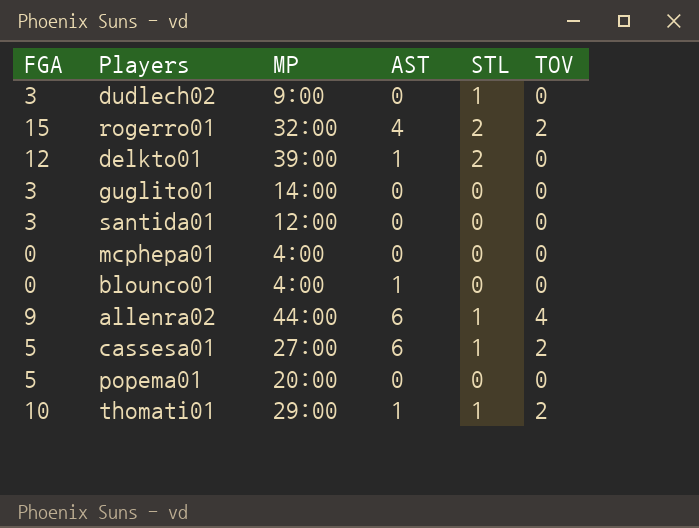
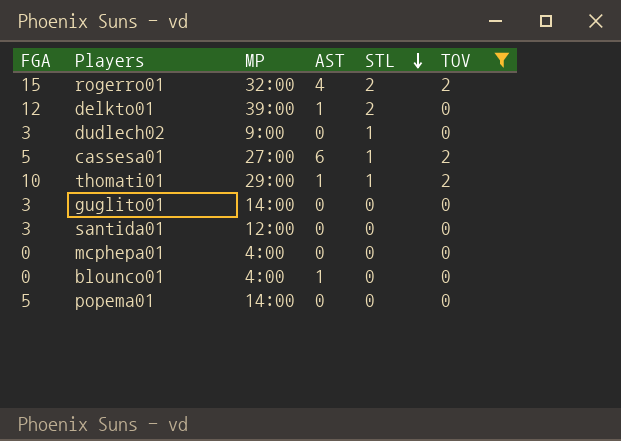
filter: none -> TOV != 4
row order: none -> STL descending
popema01 | MP: 20:00 -> 14:00

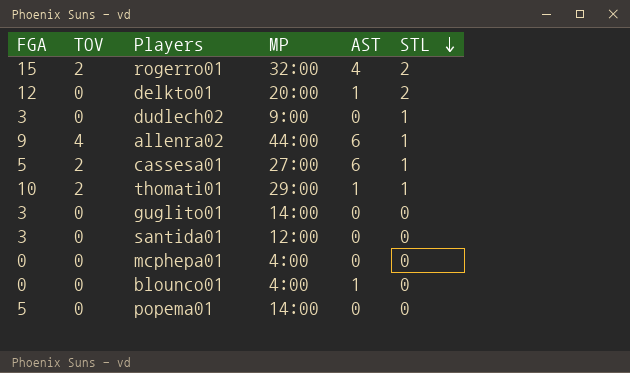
filter: TOV != 4 -> none
column TOV | position: 6 -> 2
delkto01 | MP: 39:00 -> 20:00

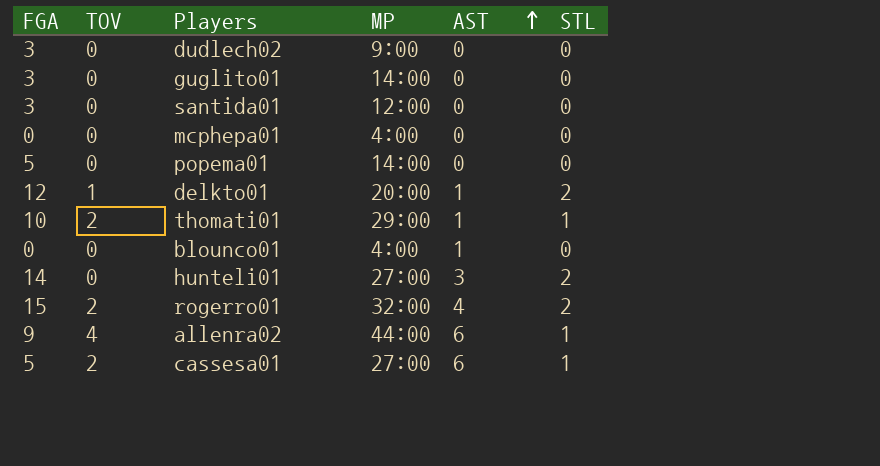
row order: STL descending -> AST ascending
dudlech02 | STL: 1 -> 0
delkto01 | TOV: 0 -> 1
row hunteli01: none -> 14 | 0 | 27:00 | 3 | 2

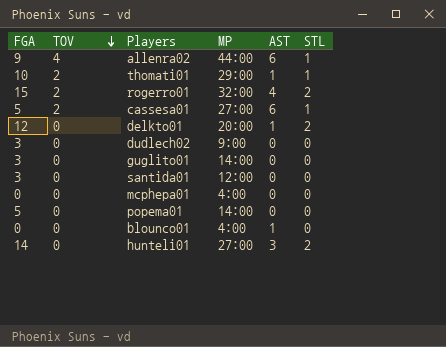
row order: AST ascending -> TOV descending
delkto01 | TOV: 1 -> 0

